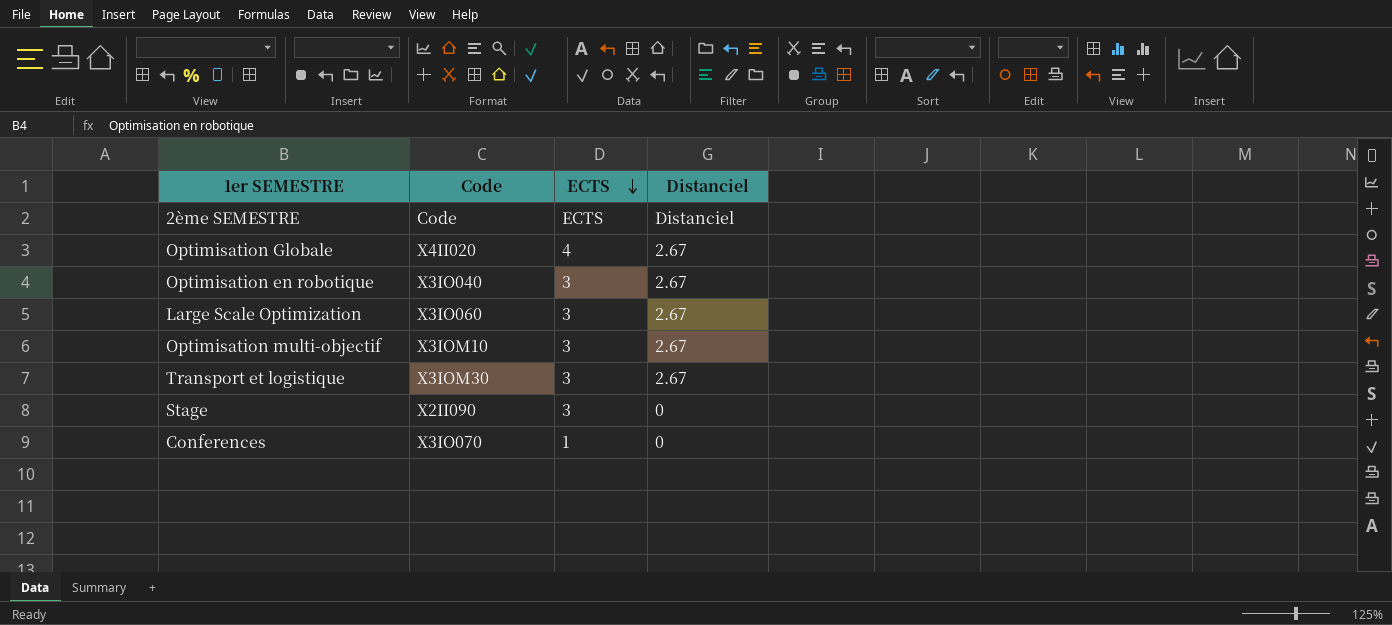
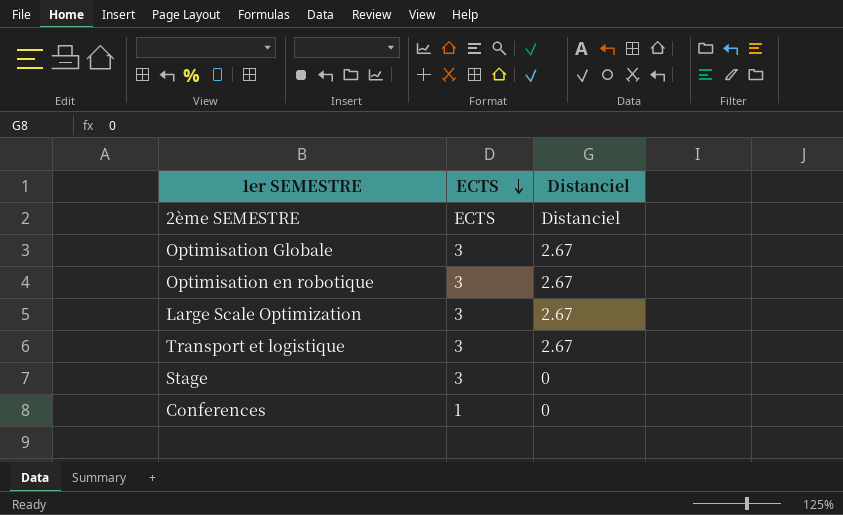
column Code | position: 2 -> none
row Optimisation multi-objectif: X3IOM10 | 3 | 2.67 -> none
Optimisation Globale | ECTS: 4 -> 3

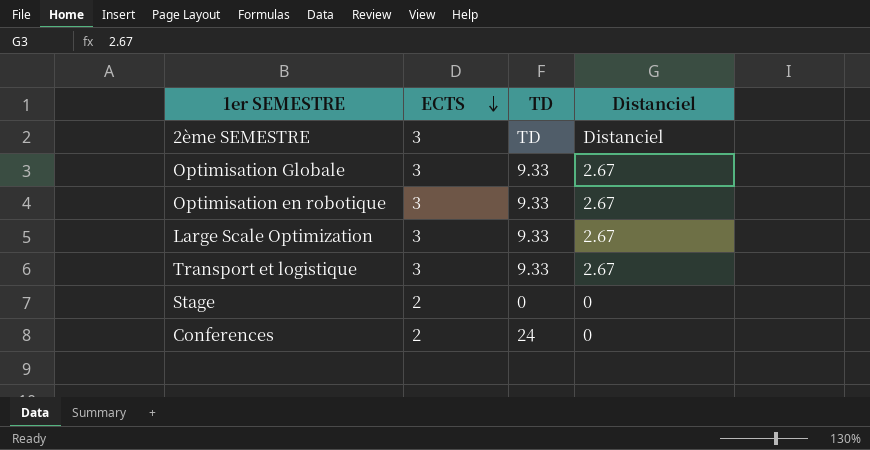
column TD | position: none -> 3
2ème SEMESTRE | ECTS: ECTS -> 3
Stage | ECTS: 3 -> 2
Conferences | ECTS: 1 -> 2

